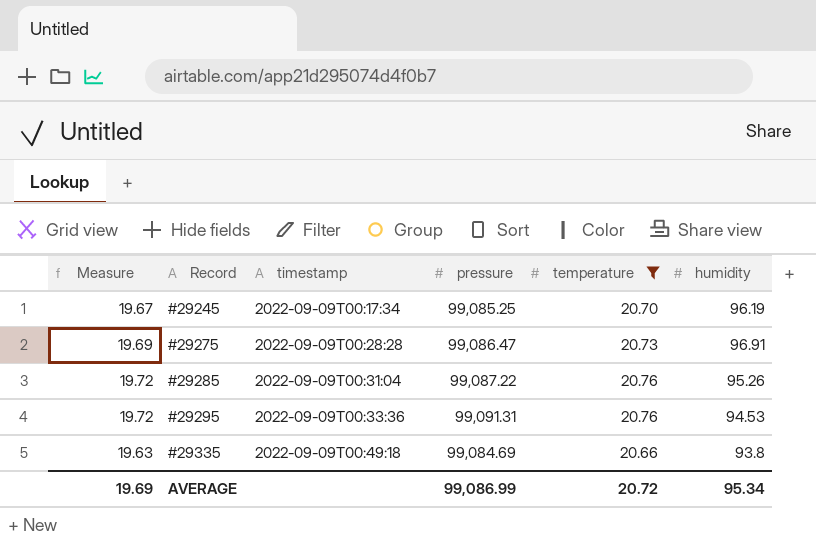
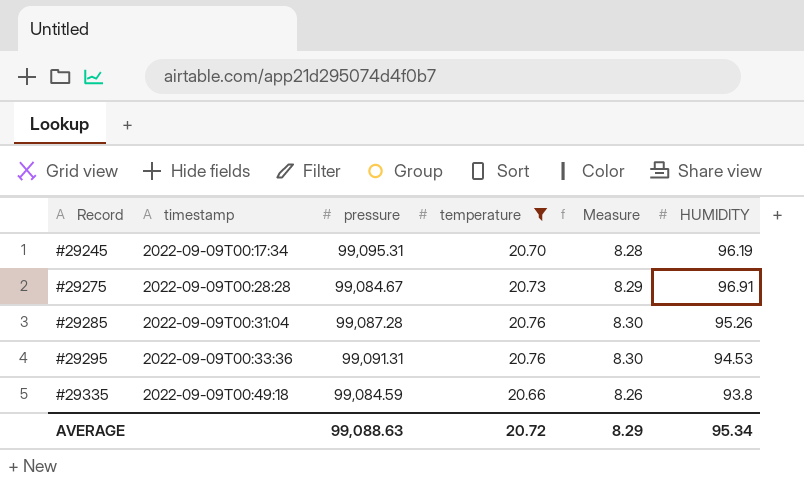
column Measure | formula: [temperature] * 0.95 -> [temperature] * 0.4
column Measure | position: 1 -> 5
column name: humidity -> HUMIDITY
#29245 | pressure: 99,085.25 -> 99,095.31
#29275 | pressure: 99,086.47 -> 99,084.67
#29285 | pressure: 99,087.22 -> 99,087.28
#29335 | pressure: 99,084.69 -> 99,084.59
AVERAGE | pressure: 99,086.99 -> 99,088.63
AVERAGE | Measure: 19.69 -> 8.29

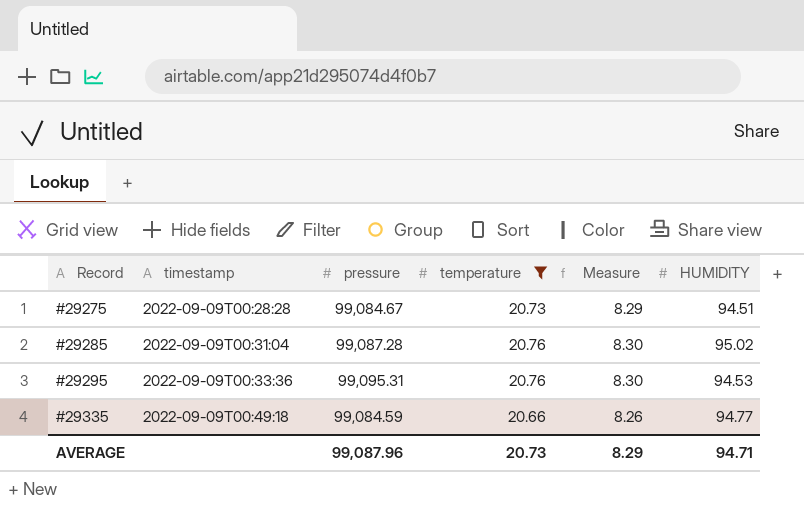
row #29245: 2022-09-09T00:17:34 | 99,095.31 | 20.70 | 8.28 | 96.19 -> none
#29275 | HUMIDITY: 96.91 -> 94.51
#29285 | HUMIDITY: 95.26 -> 95.02
#29295 | pressure: 99,091.31 -> 99,095.31
#29335 | HUMIDITY: 93.8 -> 94.77
AVERAGE | pressure: 99,088.63 -> 99,087.96
AVERAGE | temperature: 20.72 -> 20.73
AVERAGE | HUMIDITY: 95.34 -> 94.71

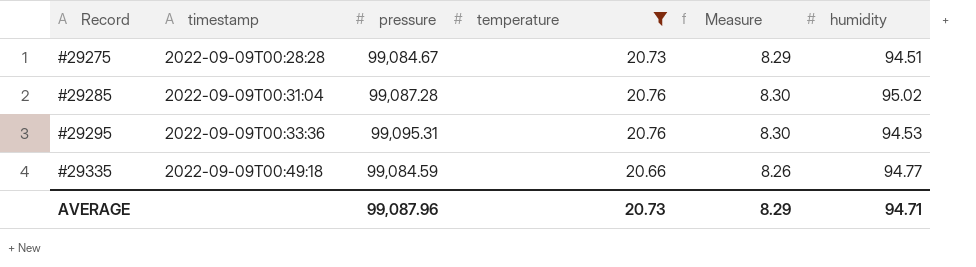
column name: HUMIDITY -> humidity

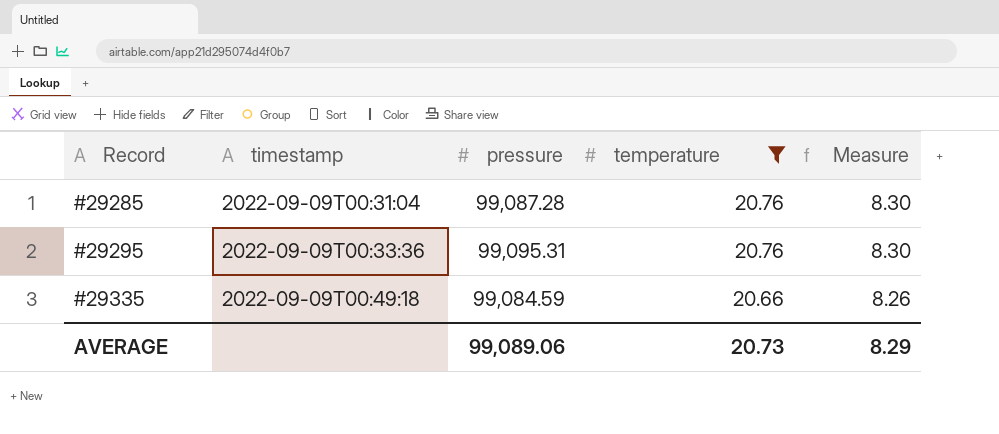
column humidity | position: 6 -> none
row #29275: 2022-09-09T00:28:28 | 99,084.67 | 20.73 | 8.29 | 94.51 -> none
AVERAGE | pressure: 99,087.96 -> 99,089.06

